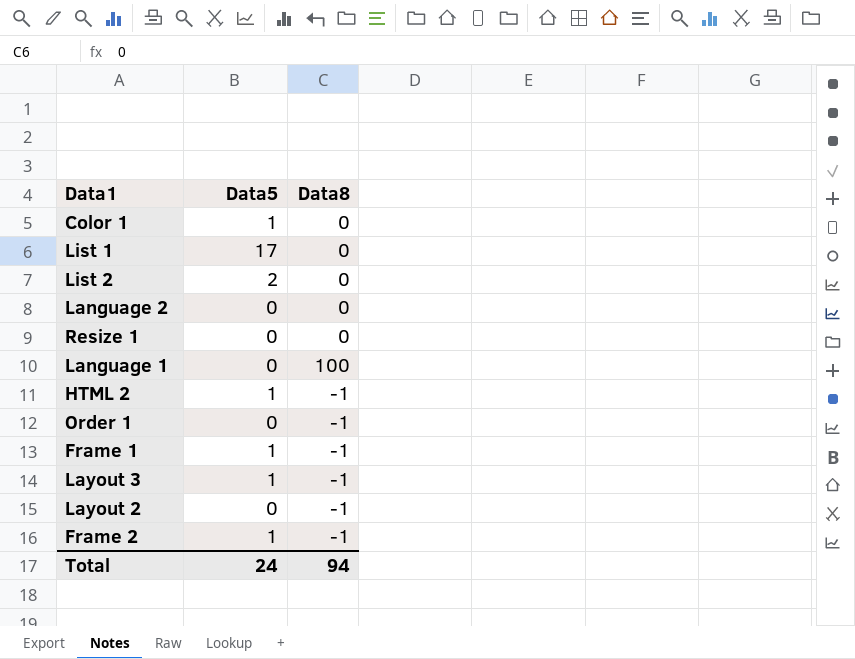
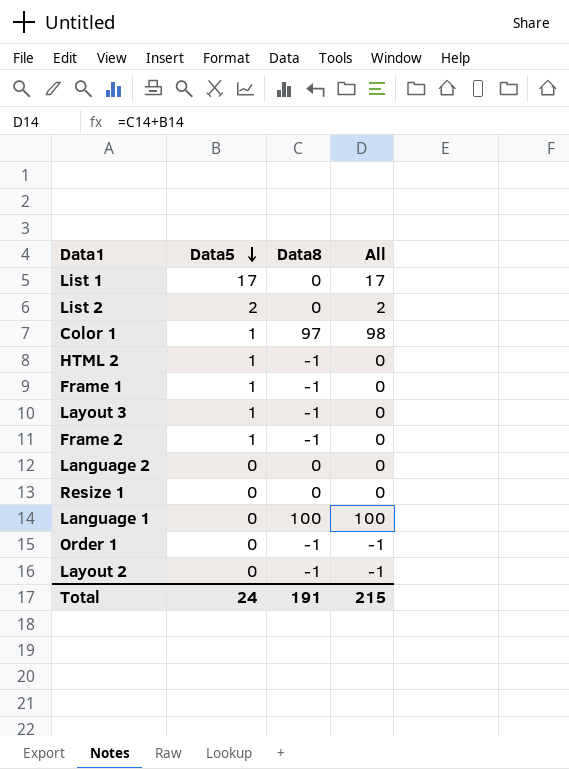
row order: none -> Data5 descending
column All | formula: none -> [Data5] + [Data8]
Color 1 | Data8: 0 -> 97
Total | Data8: 94 -> 191

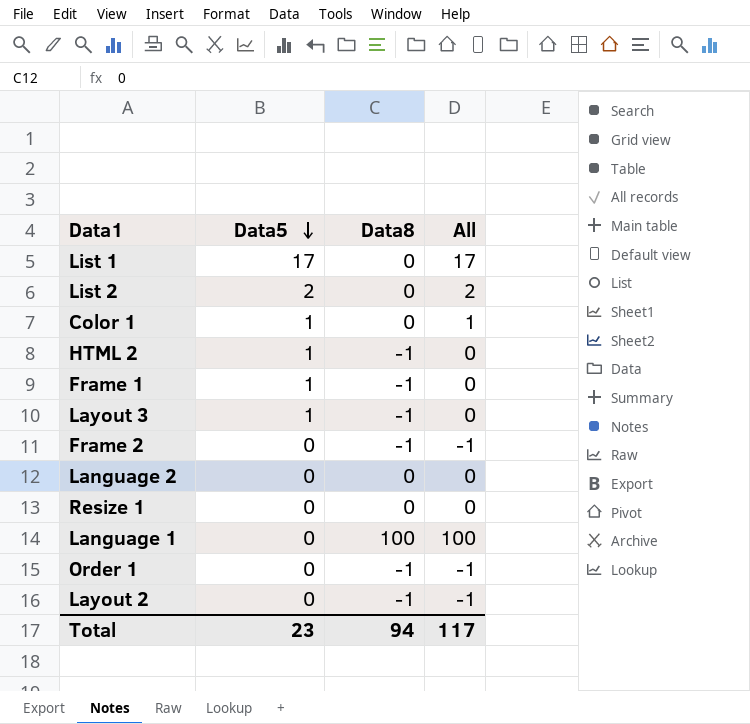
Color 1 | Data8: 97 -> 0
Color 1 | All: 98 -> 1
Frame 2 | Data5: 1 -> 0
Frame 2 | All: 0 -> -1
Total | Data5: 24 -> 23
Total | Data8: 191 -> 94
Total | All: 215 -> 117

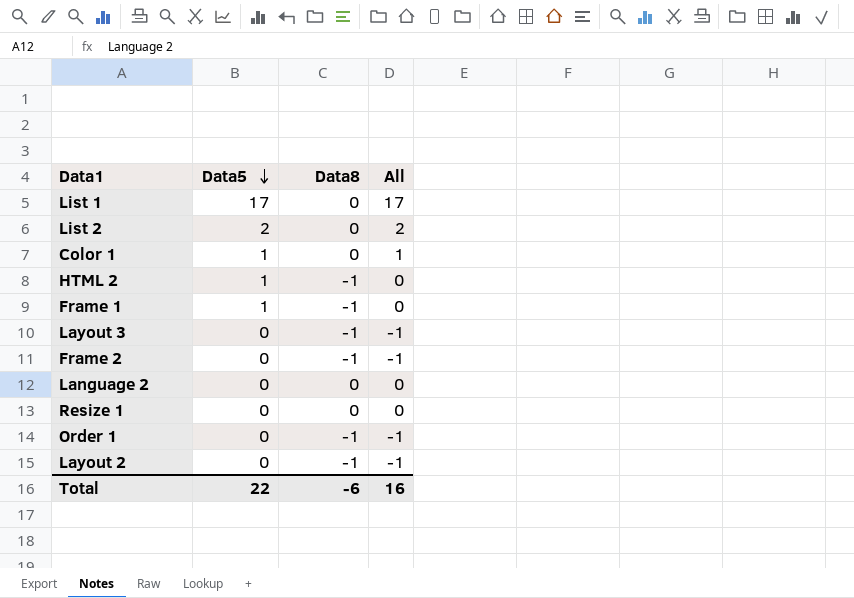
row Language 1: 0 | 100 | 100 -> none
Layout 3 | Data5: 1 -> 0
Layout 3 | All: 0 -> -1
Total | Data5: 23 -> 22
Total | Data8: 94 -> -6
Total | All: 117 -> 16

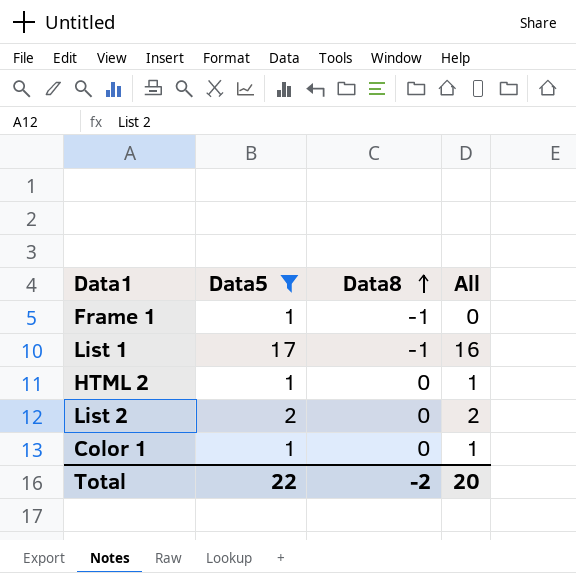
filter: none -> Data5 != 0
row order: Data5 descending -> Data8 ascending
List 1 | Data8: 0 -> -1
List 1 | All: 17 -> 16
HTML 2 | Data8: -1 -> 0
HTML 2 | All: 0 -> 1
Total | Data8: -6 -> -2
Total | All: 16 -> 20

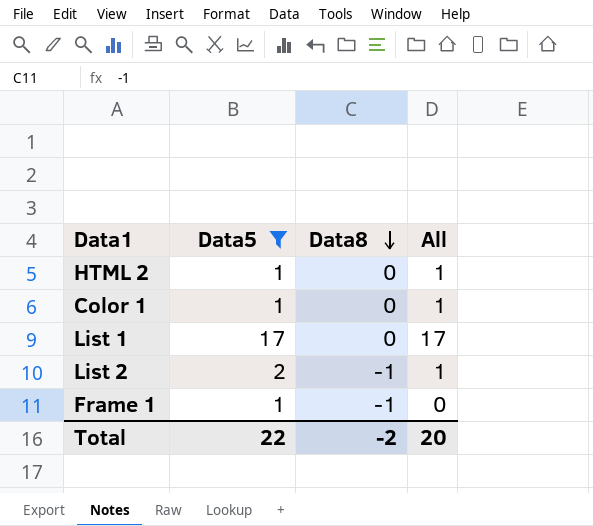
row order: Data8 ascending -> Data8 descending
List 1 | Data8: -1 -> 0
List 1 | All: 16 -> 17
List 2 | Data8: 0 -> -1
List 2 | All: 2 -> 1

